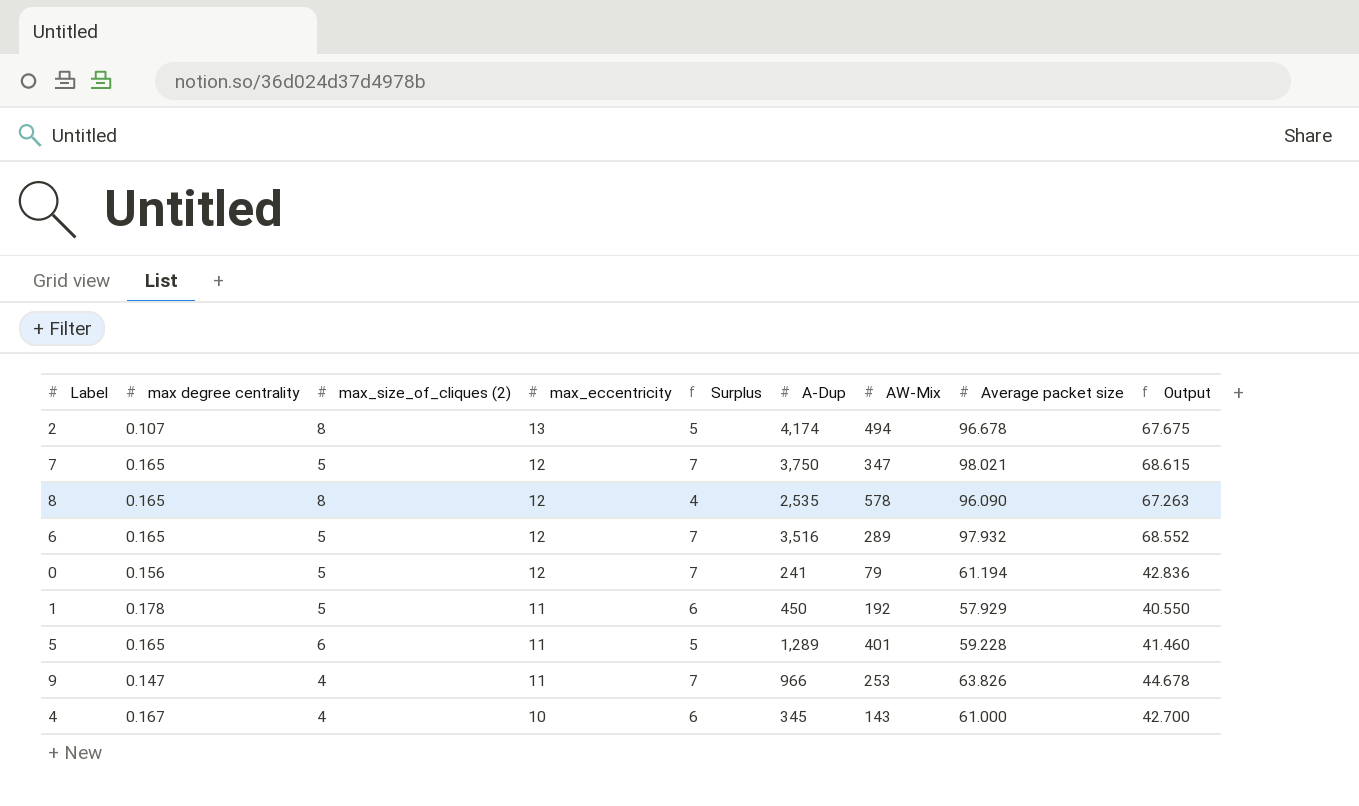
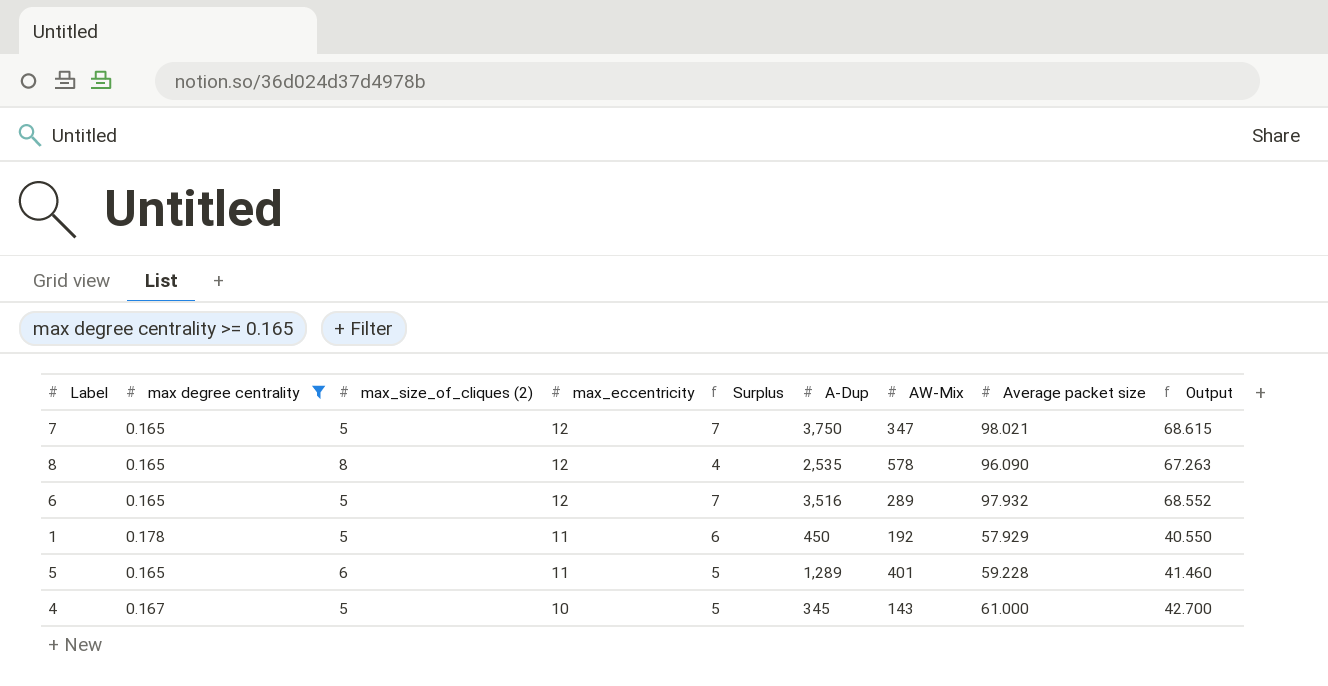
filter: none -> max degree centrality >= 0.165
4 | max_size_of_cliques (2): 4 -> 5
4 | Surplus: 6 -> 5

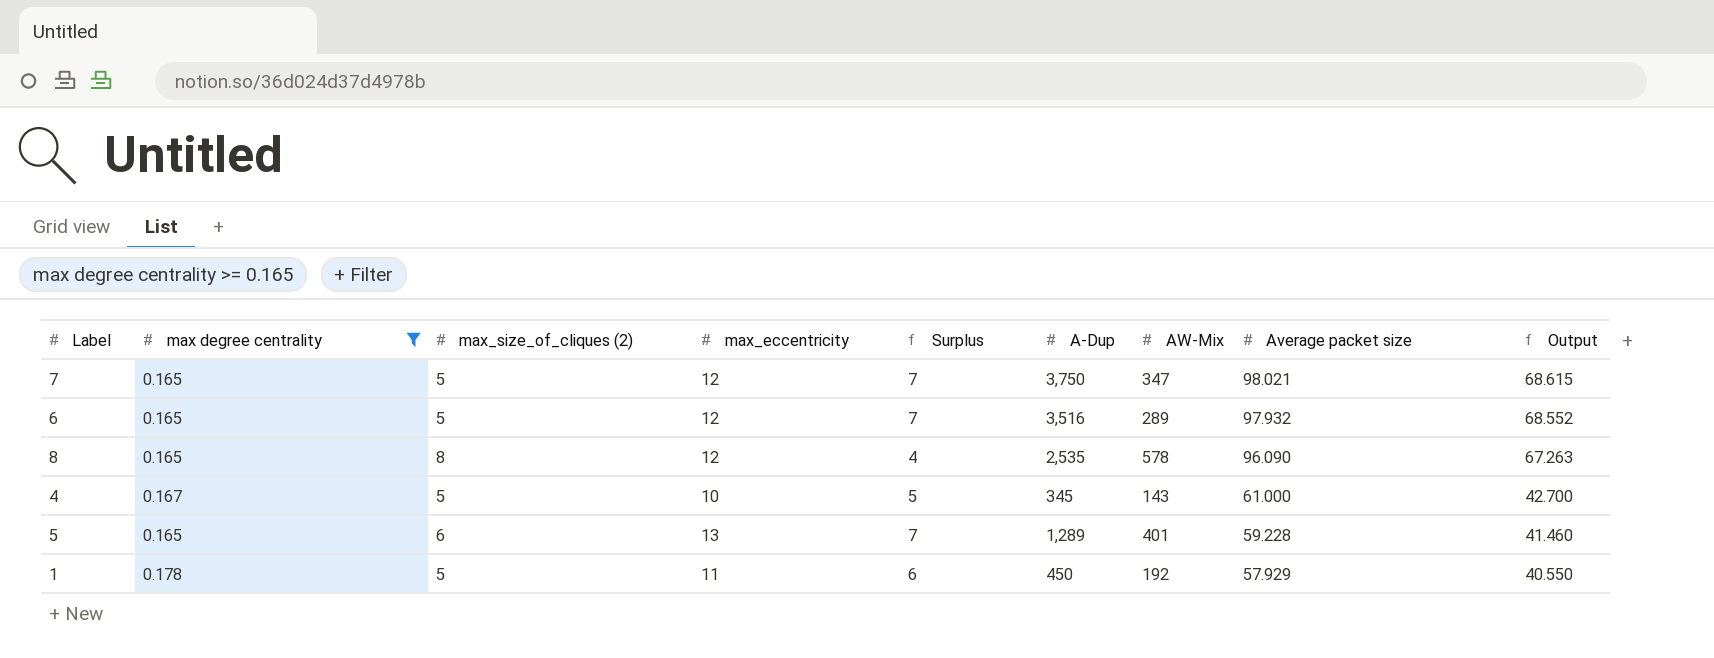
row order: max_eccentricity descending -> Average packet size descending
5 | max_eccentricity: 11 -> 13
5 | Surplus: 5 -> 7

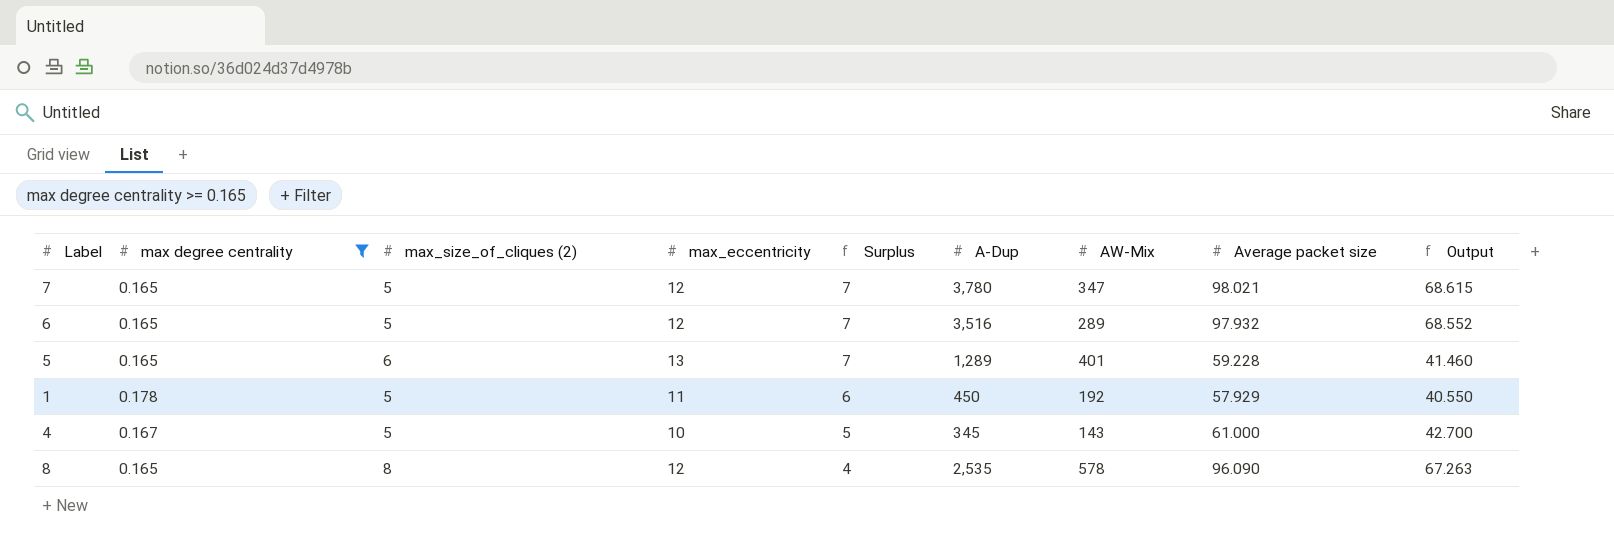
row order: Average packet size descending -> Surplus descending
7 | A-Dup: 3,750 -> 3,780

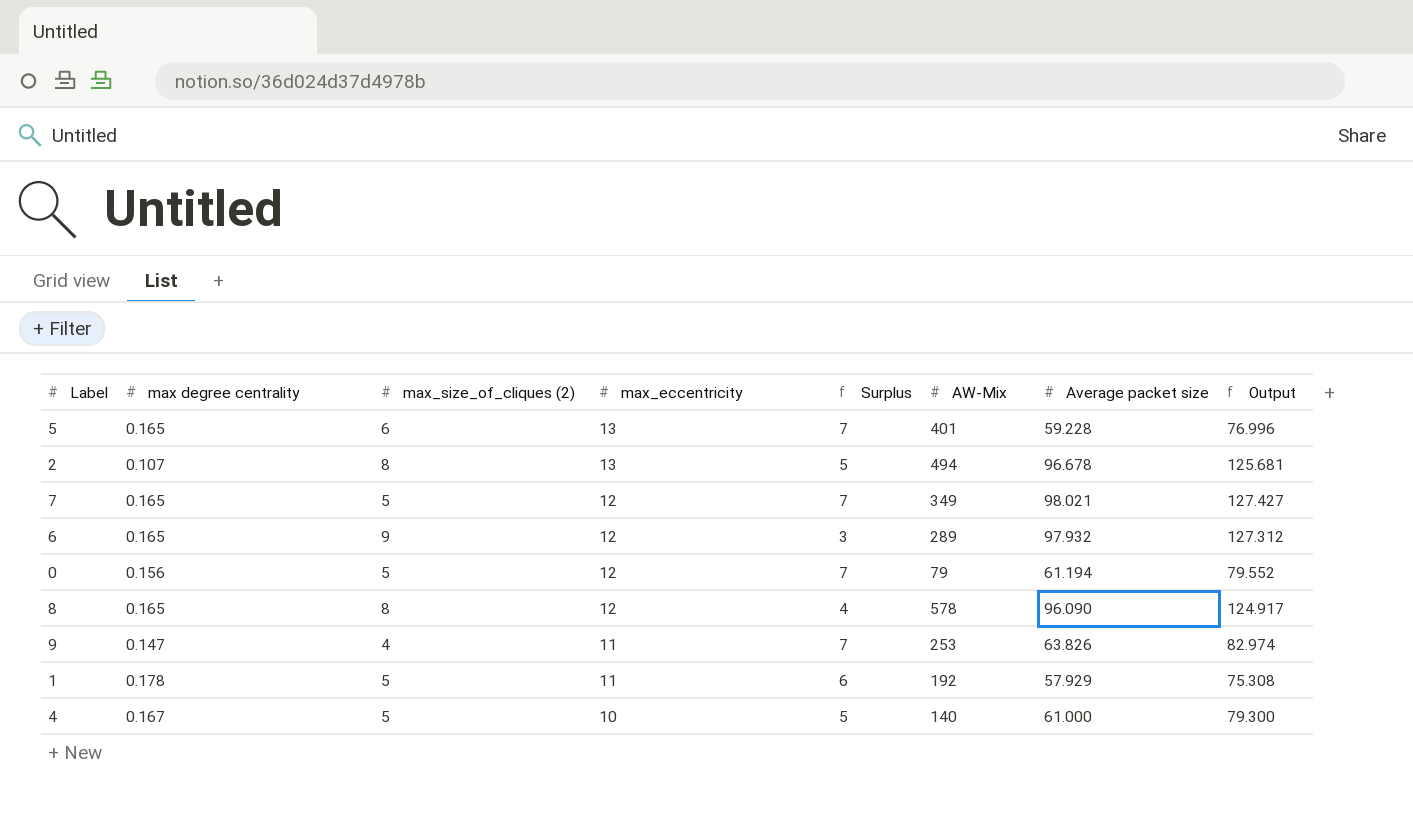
filter: max degree centrality >= 0.165 -> none
row order: Surplus descending -> max_eccentricity descending
column A-Dup | position: 6 -> none
column Output | formula: [Average packet size] * 0.7 -> [Average packet size] * 1.3
7 | AW-Mix: 347 -> 349
6 | max_size_of_cliques (2): 5 -> 9
6 | Surplus: 7 -> 3
4 | AW-Mix: 143 -> 140

